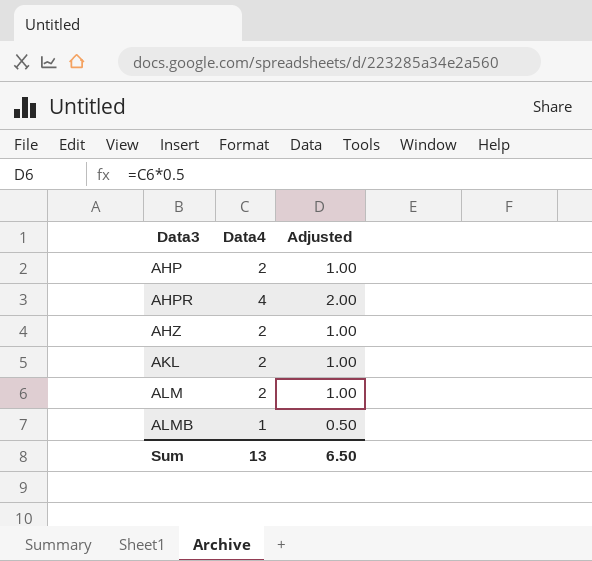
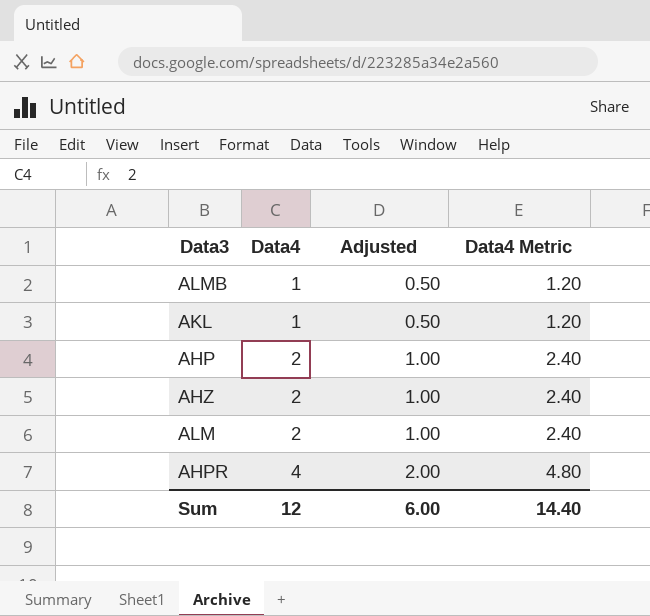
row order: Data3 ascending -> Data4 ascending
column Data4 Metric | formula: none -> [Data4] * 1.2
AKL | Data4: 2 -> 1
AKL | Adjusted: 1.00 -> 0.50
Sum | Data4: 13 -> 12
Sum | Adjusted: 6.50 -> 6.00

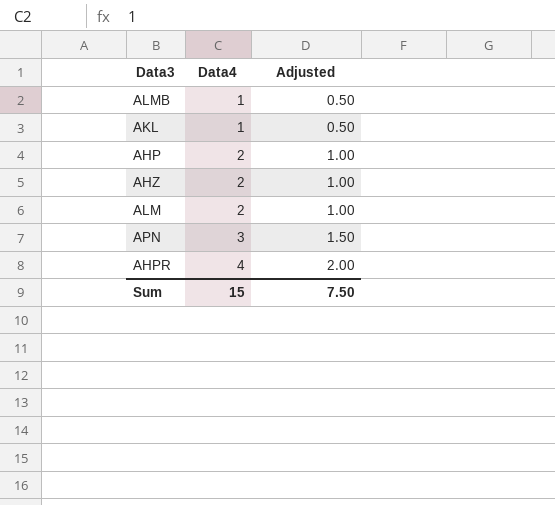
column Data4 Metric | formula: [Data4] * 1.2 -> none
row APN: none -> 3 | 1.50
Sum | Data4: 12 -> 15
Sum | Adjusted: 6.00 -> 7.50

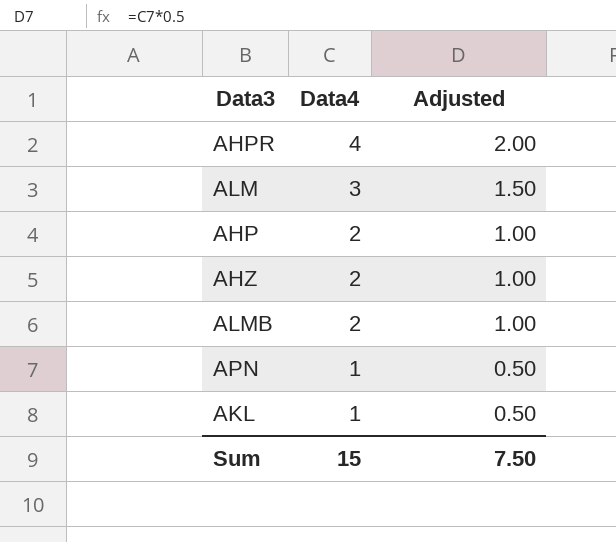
row order: Data4 ascending -> Data4 descending
ALM | Data4: 2 -> 3
ALM | Adjusted: 1.00 -> 1.50
ALMB | Data4: 1 -> 2
ALMB | Adjusted: 0.50 -> 1.00
APN | Data4: 3 -> 1
APN | Adjusted: 1.50 -> 0.50

